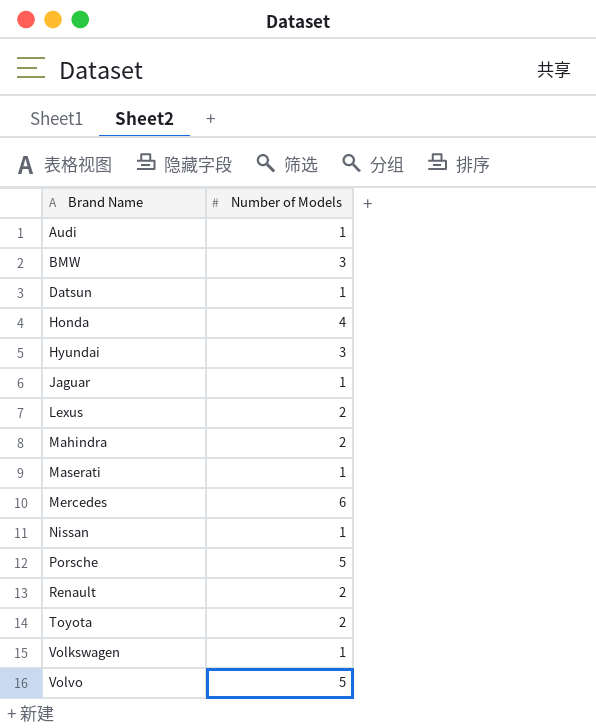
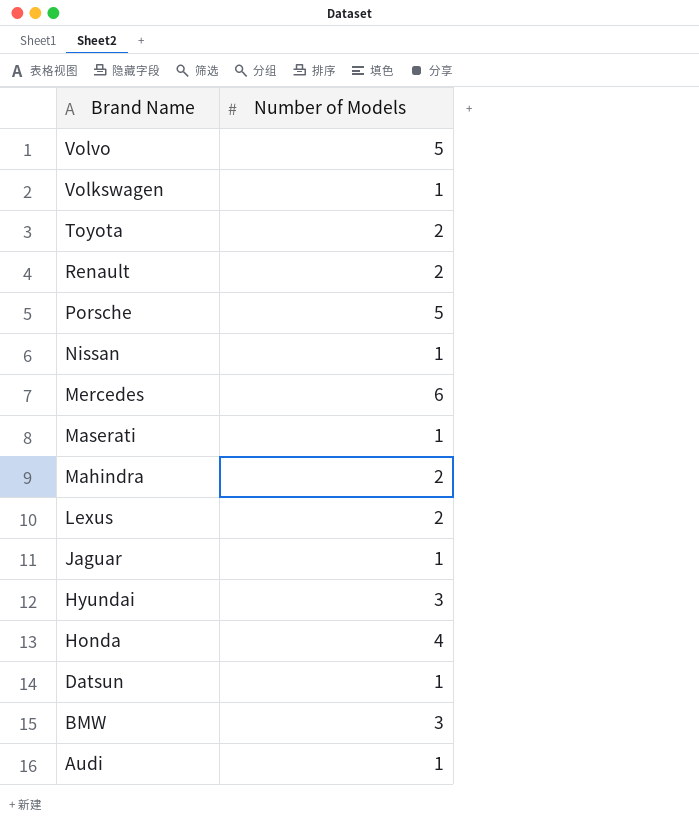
row order: Brand Name ascending -> Brand Name descending

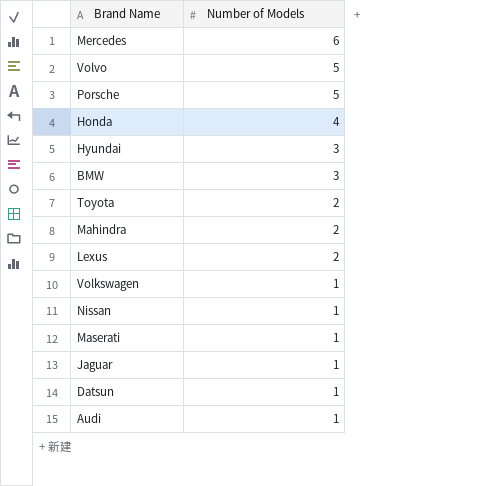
row order: Brand Name descending -> Number of Models descending
row Renault: 2 -> none

